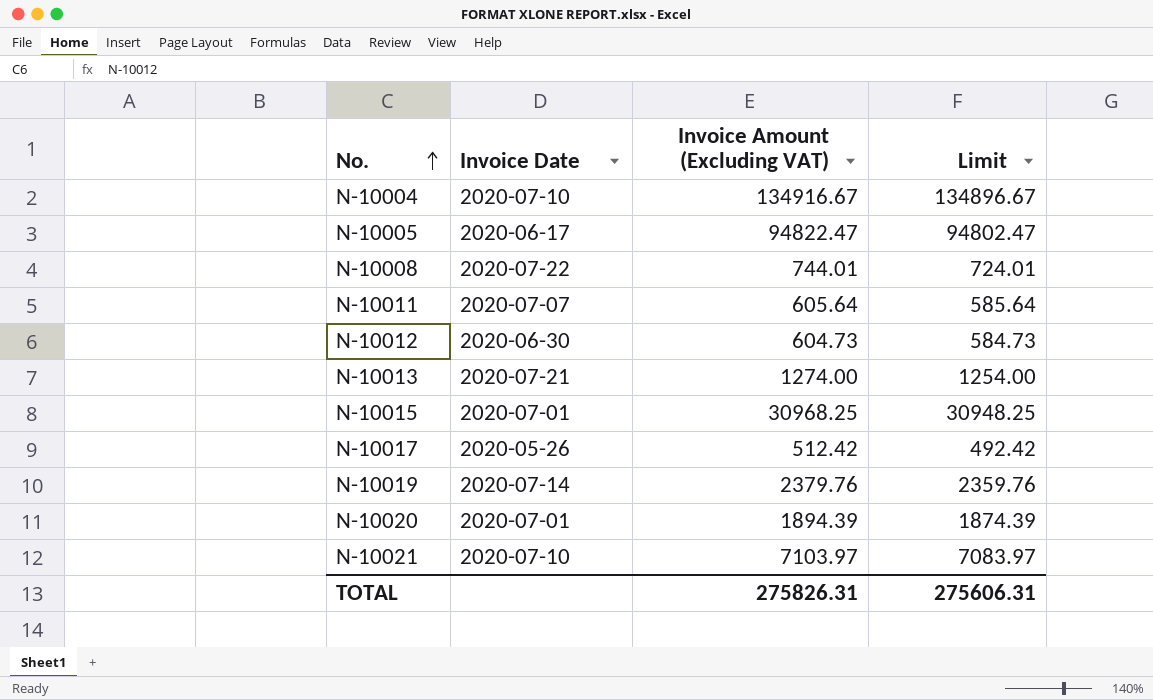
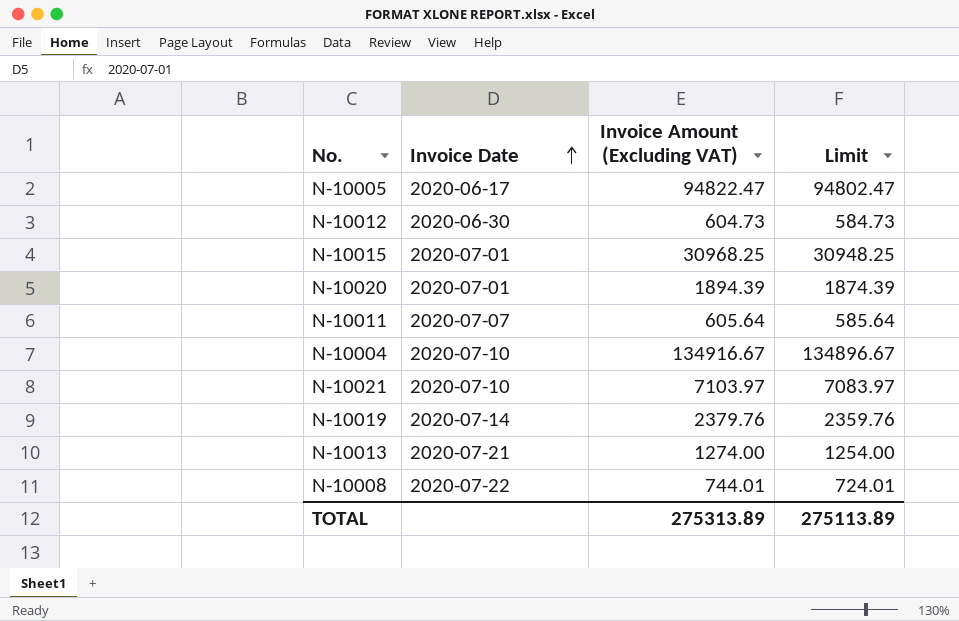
row order: No. ascending -> Invoice Date ascending
row N-10017: 2020-05-26 | 512.42 | 492.42 -> none
TOTAL | Invoice Amount (Excluding VAT): 275826.31 -> 275313.89
TOTAL | Limit: 275606.31 -> 275113.89

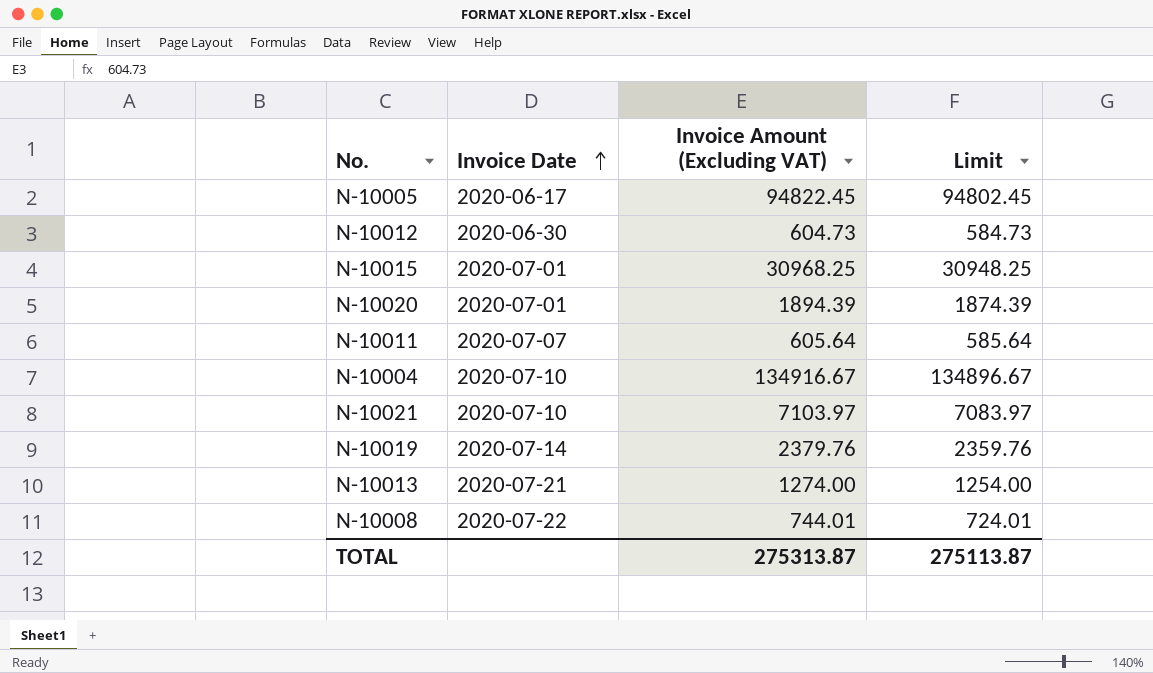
N-10005 | Invoice Amount (Excluding VAT): 94822.47 -> 94822.45
N-10005 | Limit: 94802.47 -> 94802.45
TOTAL | Invoice Amount (Excluding VAT): 275313.89 -> 275313.87
TOTAL | Limit: 275113.89 -> 275113.87

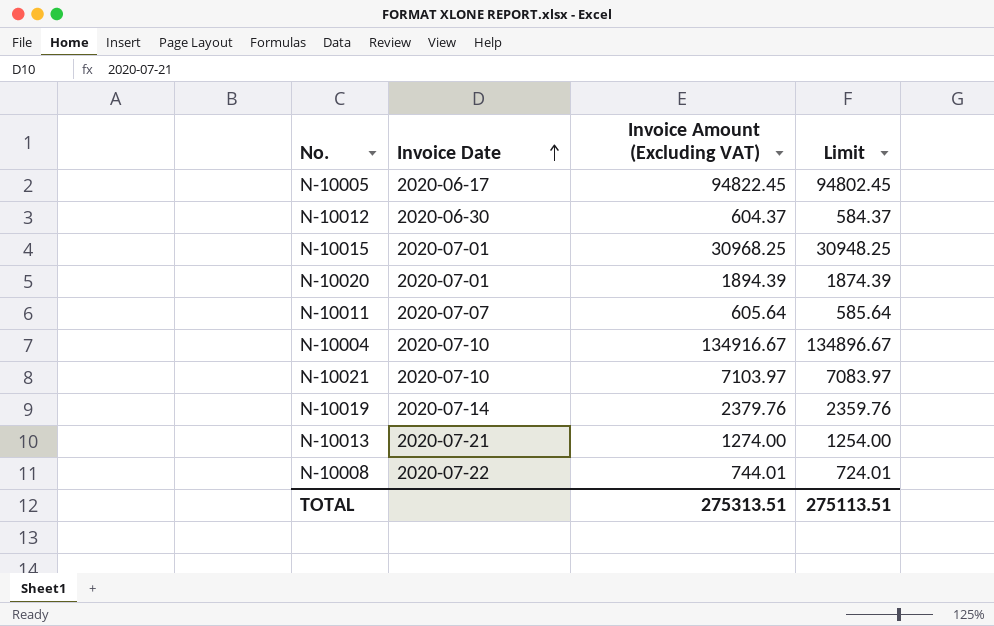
N-10012 | Invoice Amount (Excluding VAT): 604.73 -> 604.37
N-10012 | Limit: 584.73 -> 584.37
TOTAL | Invoice Amount (Excluding VAT): 275313.87 -> 275313.51
TOTAL | Limit: 275113.87 -> 275113.51

